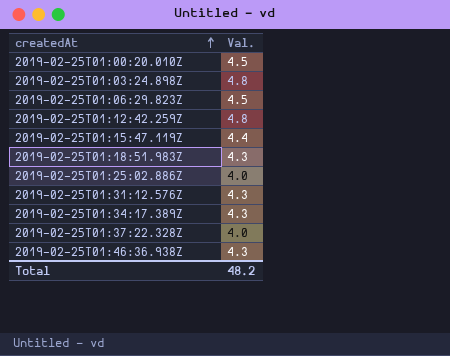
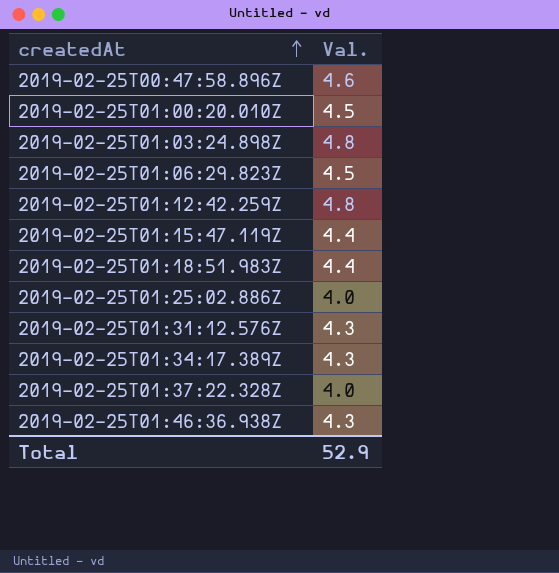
row 2019-02-25T00:47:58.896Z: none -> 4.6
2019-02-25T01:18:51.983Z | Val.: 4.3 -> 4.4
Total | Val.: 48.2 -> 52.9

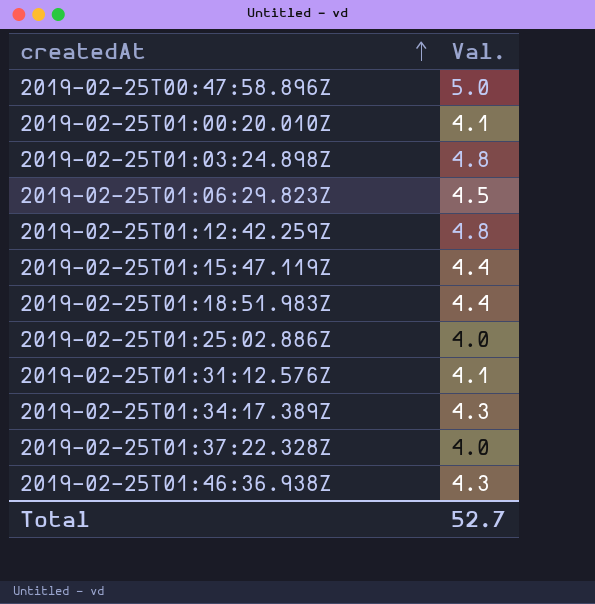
2019-02-25T00:47:58.896Z | Val.: 4.6 -> 5.0
2019-02-25T01:00:20.010Z | Val.: 4.5 -> 4.1
2019-02-25T01:31:12.576Z | Val.: 4.3 -> 4.1
Total | Val.: 52.9 -> 52.7

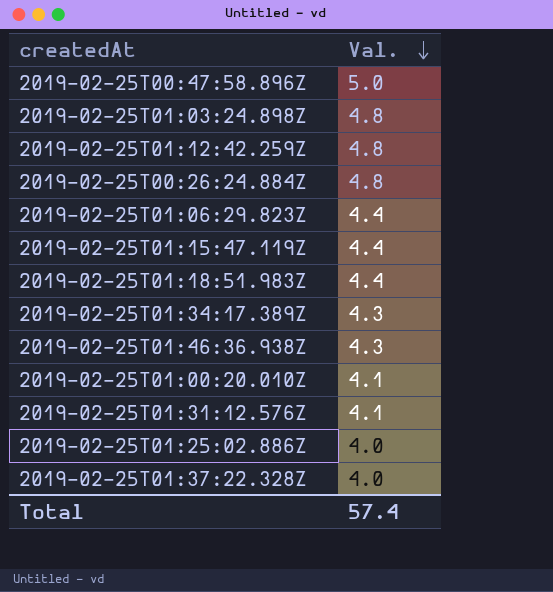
row order: createdAt ascending -> Val. descending
row 2019-02-25T00:26:24.884Z: none -> 4.8
2019-02-25T01:06:29.823Z | Val.: 4.5 -> 4.4
Total | Val.: 52.7 -> 57.4

